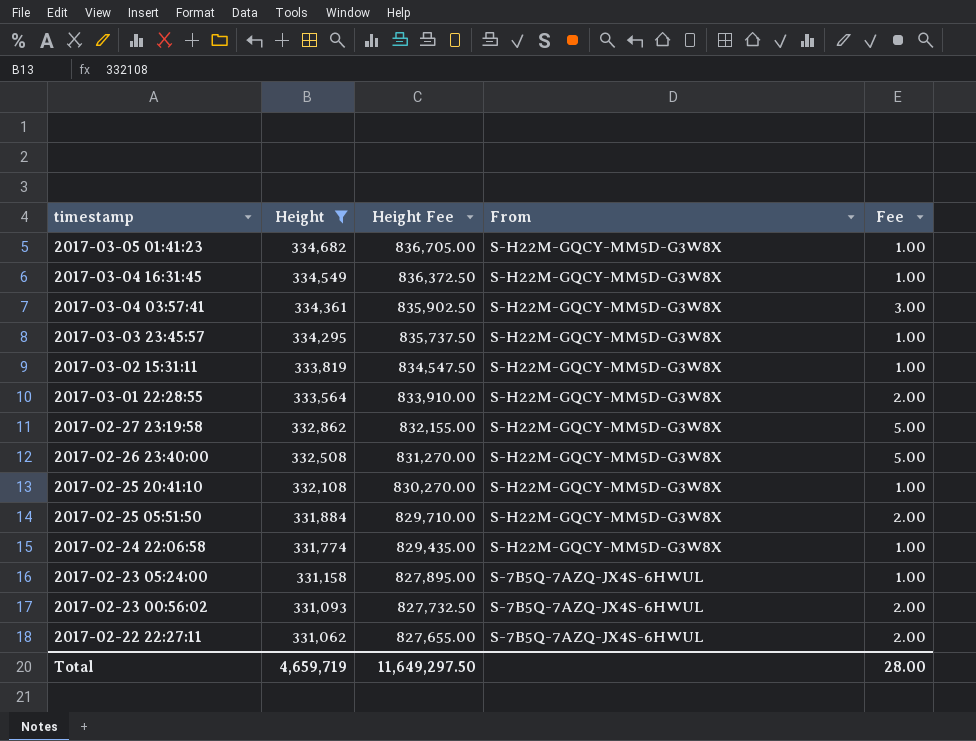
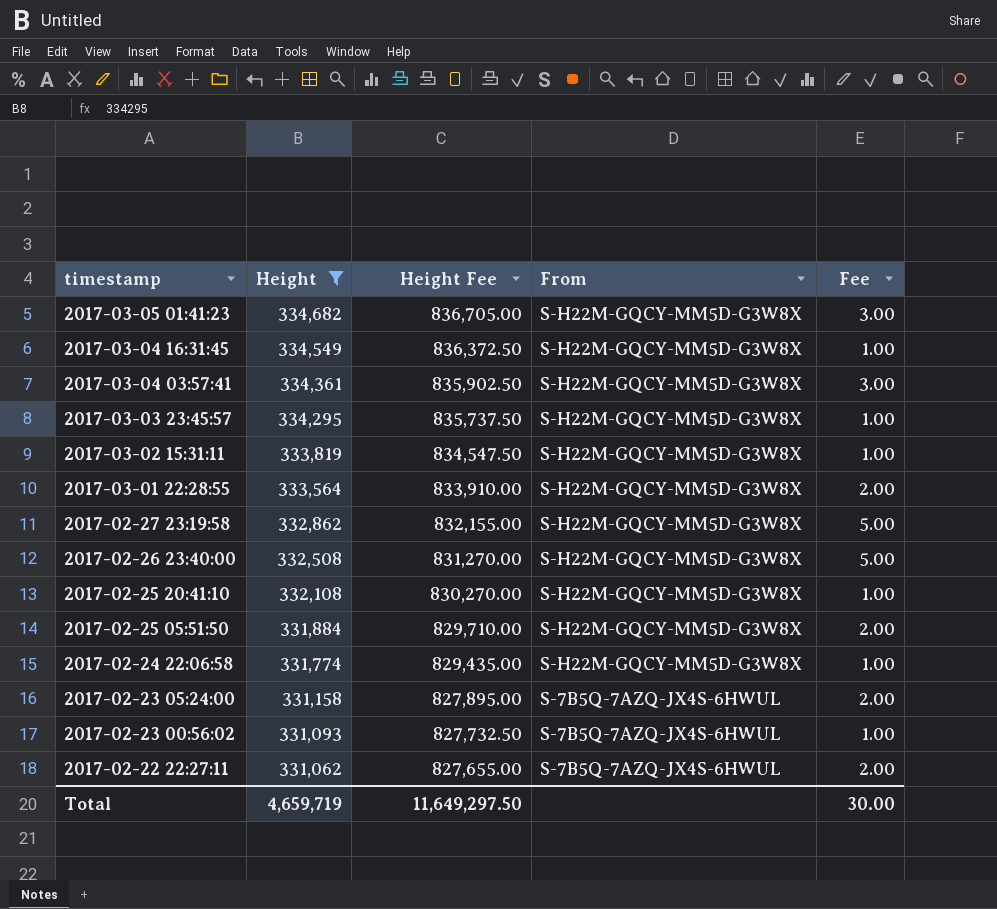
2017-03-05 01:41:23 | Fee: 1.00 -> 3.00
2017-02-23 05:24:00 | Fee: 1.00 -> 2.00
2017-02-23 00:56:02 | Fee: 2.00 -> 1.00
Total | Fee: 28.00 -> 30.00

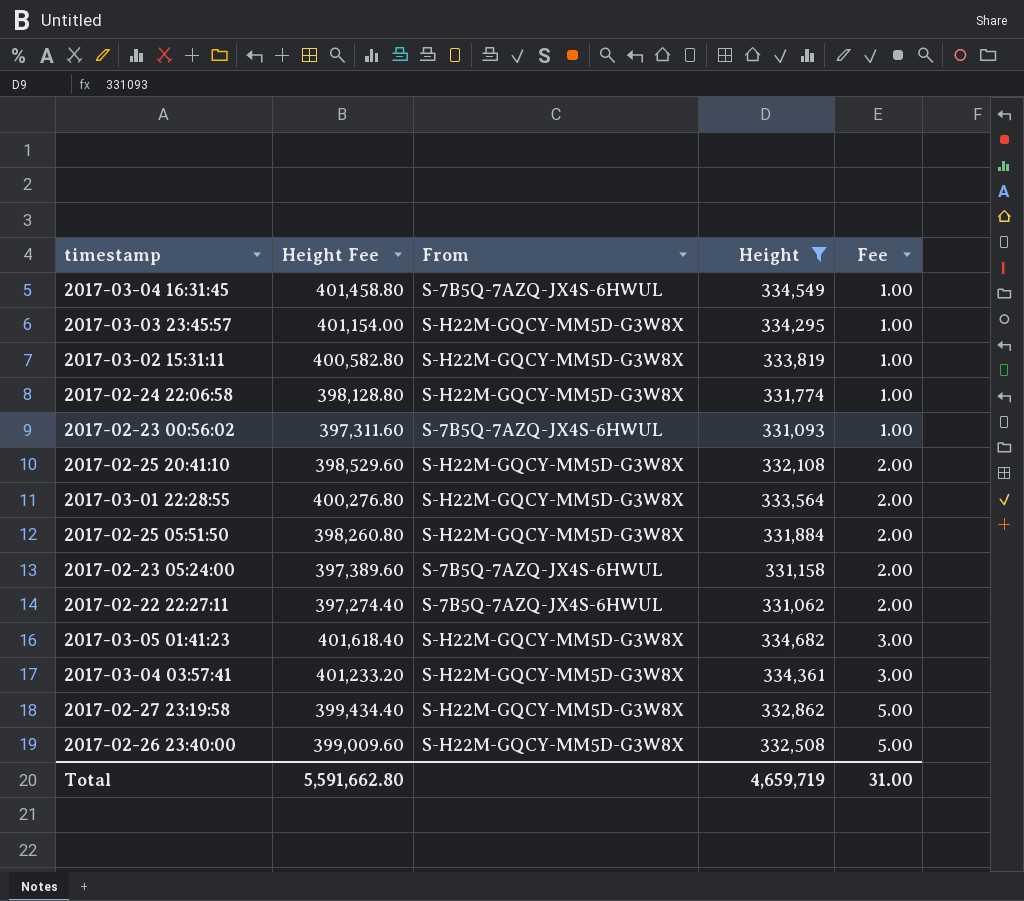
row order: timestamp descending -> Fee ascending
column Height Fee | formula: [Height] * 2.5 -> [Height] * 1.2
column Height | position: 2 -> 4
2017-03-04 16:31:45 | From: S-H22M-GQCY-MM5D-G3W8X -> S-7B5Q-7AZQ-JX4S-6HWUL
2017-02-25 20:41:10 | Fee: 1.00 -> 2.00
Total | Height Fee: 11,649,297.50 -> 5,591,662.80
Total | Fee: 30.00 -> 31.00

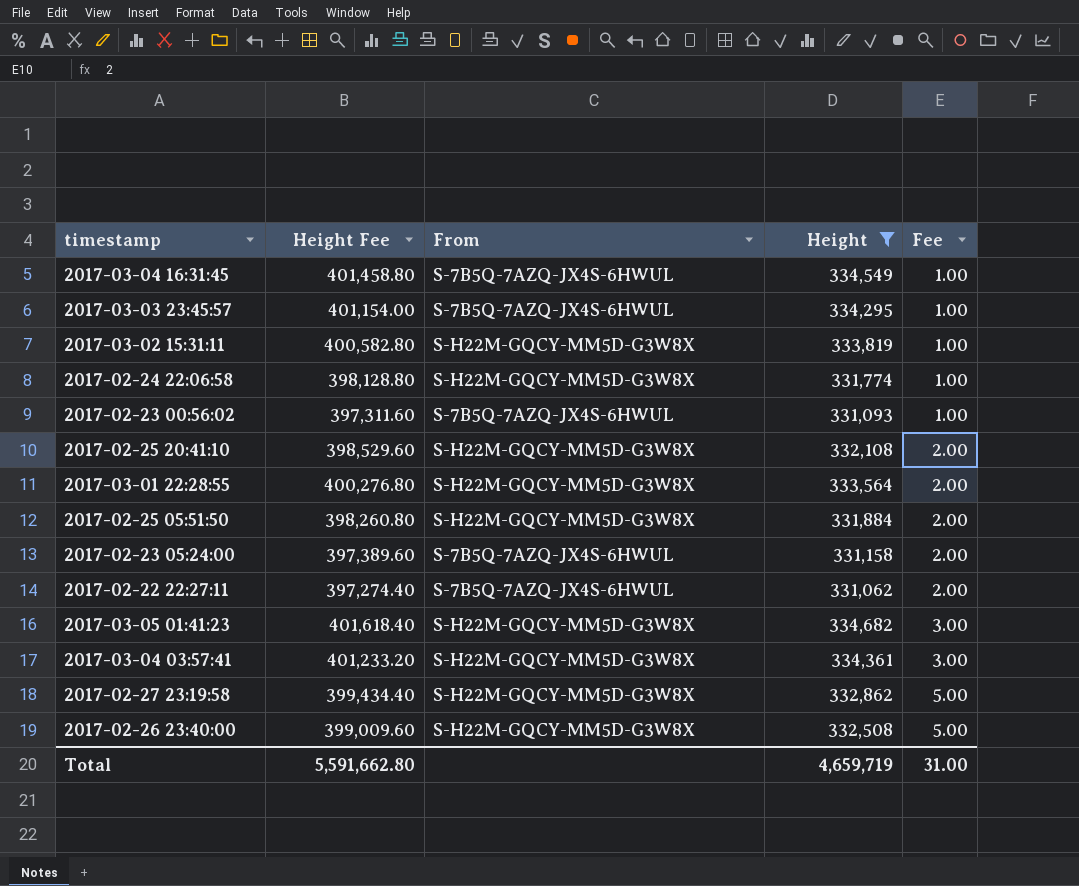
2017-03-03 23:45:57 | From: S-H22M-GQCY-MM5D-G3W8X -> S-7B5Q-7AZQ-JX4S-6HWUL

